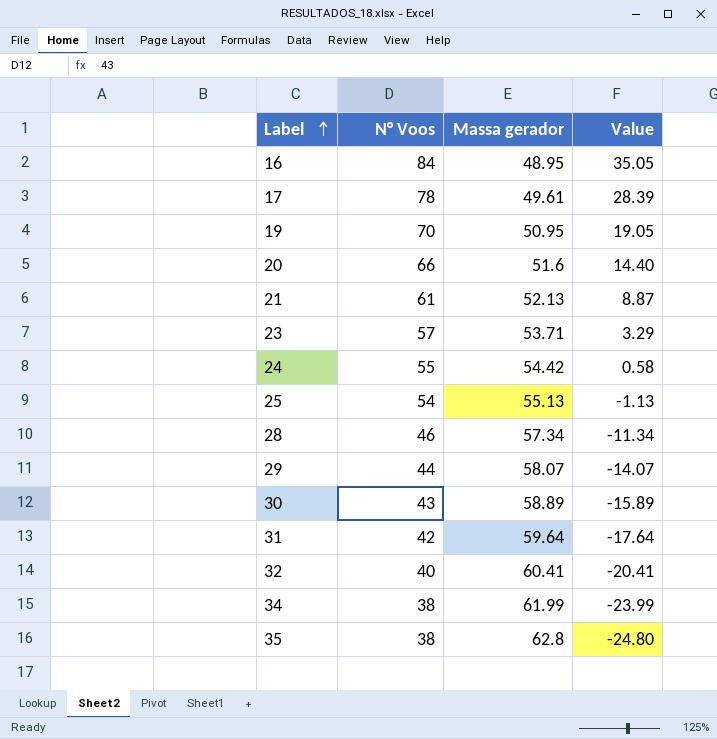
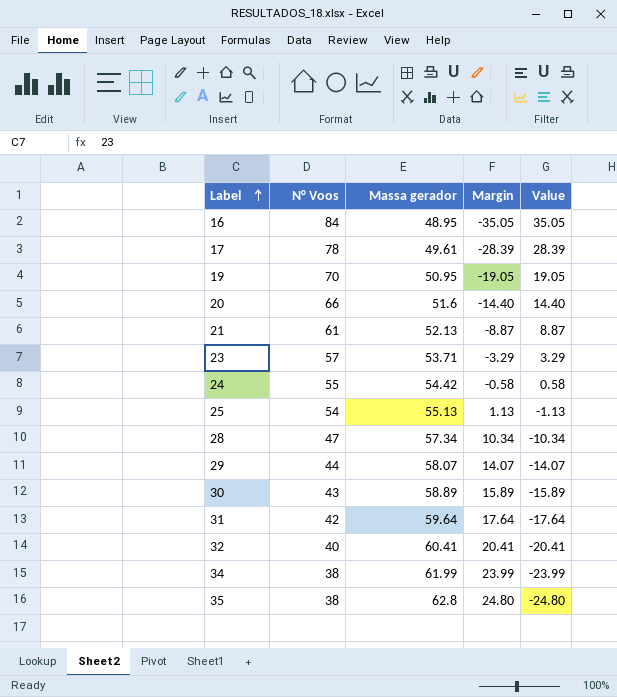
column Margin | formula: none -> [Massa gerador] - [N° Voos]
28 | N° Voos: 46 -> 47
28 | Value: -11.34 -> -10.34

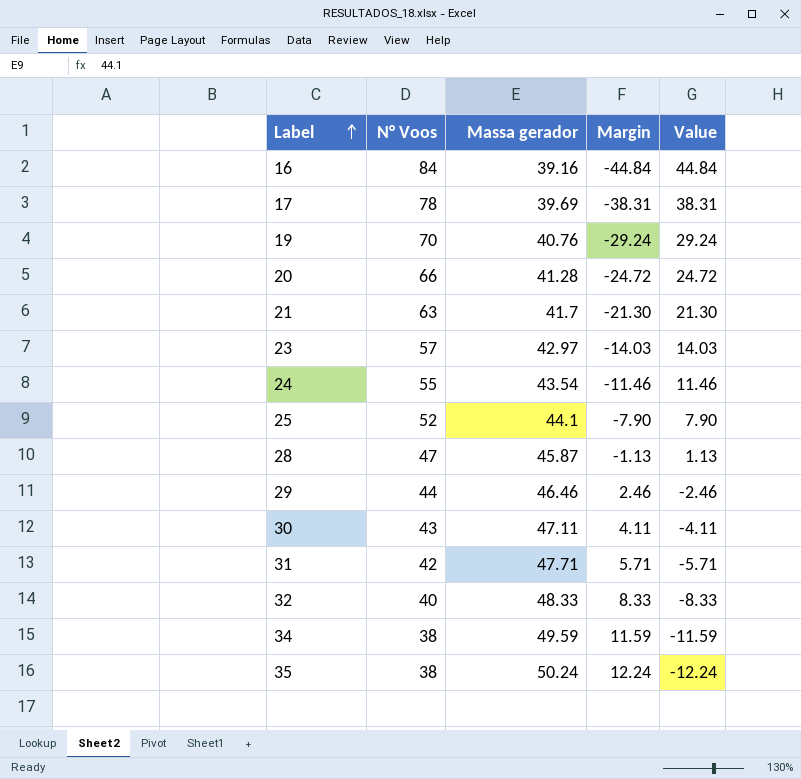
16 | Massa gerador: 48.95 -> 39.16
16 | Margin: -35.05 -> -44.84
16 | Value: 35.05 -> 44.84
17 | Massa gerador: 49.61 -> 39.69
17 | Margin: -28.39 -> -38.31
17 | Value: 28.39 -> 38.31
19 | Massa gerador: 50.95 -> 40.76
19 | Margin: -19.05 -> -29.24
19 | Value: 19.05 -> 29.24
20 | Massa gerador: 51.6 -> 41.28
20 | Margin: -14.40 -> -24.72
20 | Value: 14.40 -> 24.72
21 | N° Voos: 61 -> 63
21 | Massa gerador: 52.13 -> 41.7
21 | Margin: -8.87 -> -21.30
21 | Value: 8.87 -> 21.30
23 | Massa gerador: 53.71 -> 42.97
23 | Margin: -3.29 -> -14.03
23 | Value: 3.29 -> 14.03
24 | Massa gerador: 54.42 -> 43.54
24 | Margin: -0.58 -> -11.46
24 | Value: 0.58 -> 11.46
25 | N° Voos: 54 -> 52
25 | Massa gerador: 55.13 -> 44.1
25 | Margin: 1.13 -> -7.90
25 | Value: -1.13 -> 7.90
28 | Massa gerador: 57.34 -> 45.87
28 | Margin: 10.34 -> -1.13
28 | Value: -10.34 -> 1.13
29 | Massa gerador: 58.07 -> 46.46
29 | Margin: 14.07 -> 2.46
29 | Value: -14.07 -> -2.46
30 | Massa gerador: 58.89 -> 47.11
30 | Margin: 15.89 -> 4.11
30 | Value: -15.89 -> -4.11
31 | Massa gerador: 59.64 -> 47.71
31 | Margin: 17.64 -> 5.71
31 | Value: -17.64 -> -5.71
32 | Massa gerador: 60.41 -> 48.33
32 | Margin: 20.41 -> 8.33
32 | Value: -20.41 -> -8.33
34 | Massa gerador: 61.99 -> 49.59
34 | Margin: 23.99 -> 11.59
34 | Value: -23.99 -> -11.59
35 | Massa gerador: 62.8 -> 50.24
35 | Margin: 24.80 -> 12.24
35 | Value: -24.80 -> -12.24

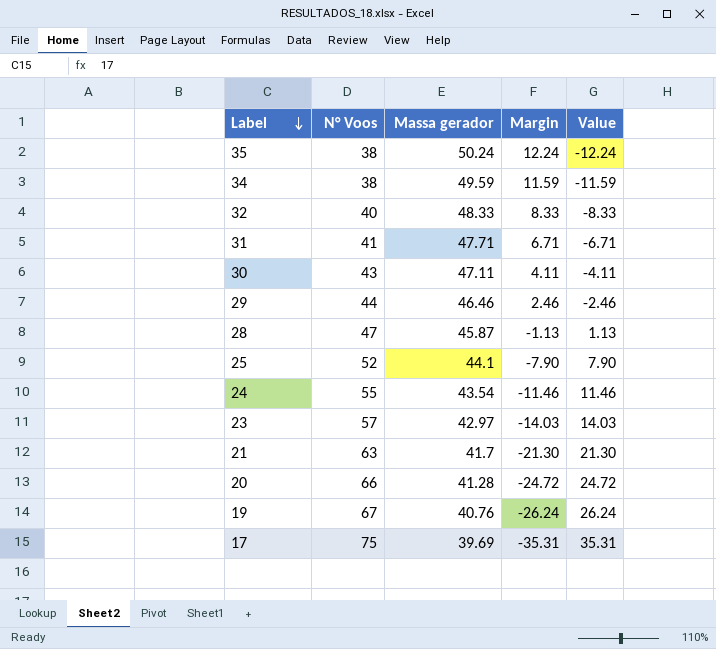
row order: Label ascending -> Label descending
row 16: 84 | 39.16 | -44.84 | 44.84 -> none
31 | N° Voos: 42 -> 41
31 | Margin: 5.71 -> 6.71
31 | Value: -5.71 -> -6.71
19 | N° Voos: 70 -> 67
19 | Margin: -29.24 -> -26.24
19 | Value: 29.24 -> 26.24
17 | N° Voos: 78 -> 75
17 | Margin: -38.31 -> -35.31
17 | Value: 38.31 -> 35.31

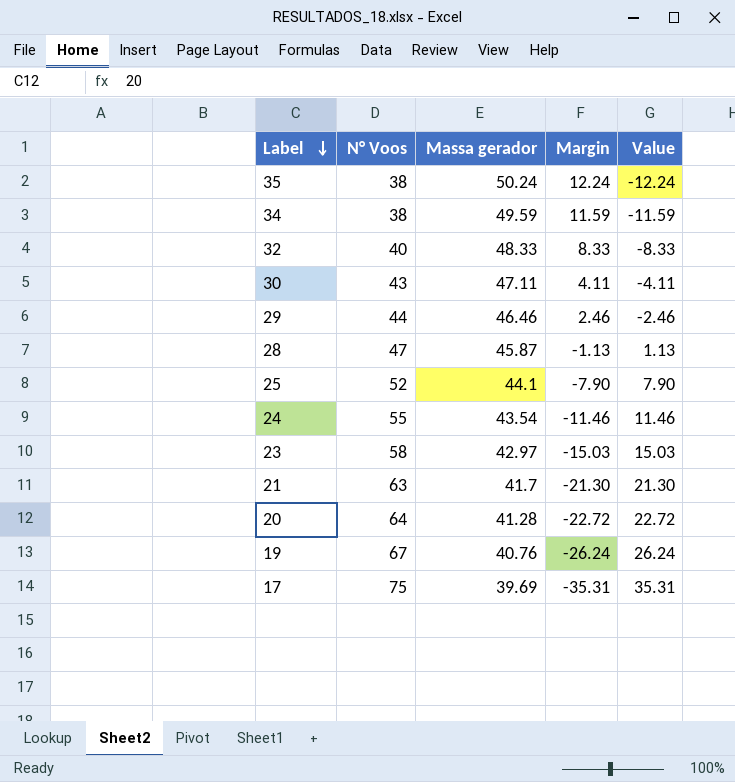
row 31: 41 | 47.71 | 6.71 | -6.71 -> none
23 | N° Voos: 57 -> 58
23 | Margin: -14.03 -> -15.03
23 | Value: 14.03 -> 15.03
20 | N° Voos: 66 -> 64
20 | Margin: -24.72 -> -22.72
20 | Value: 24.72 -> 22.72

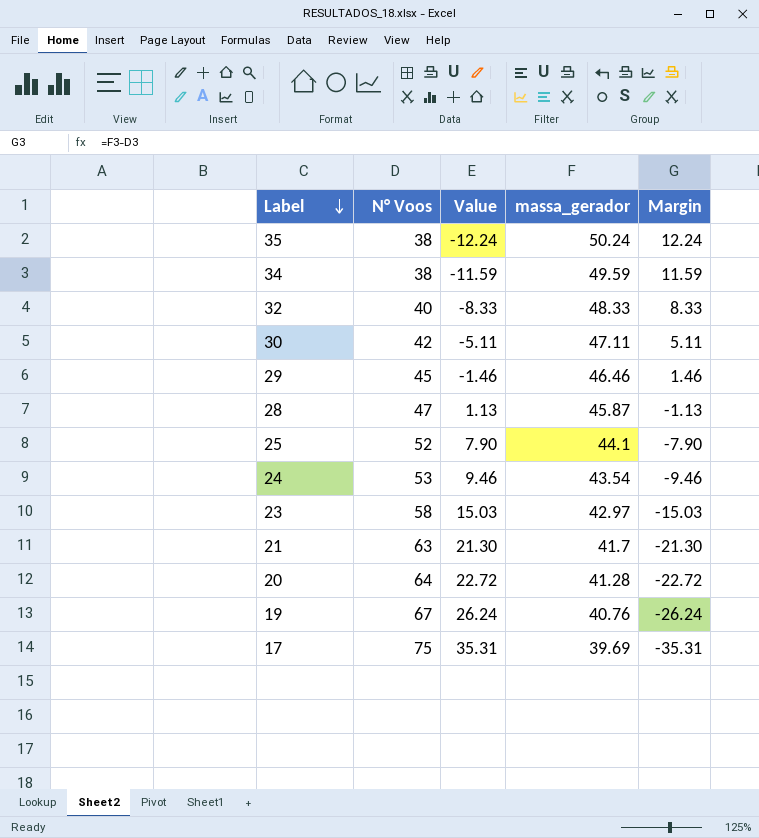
column Value | position: 5 -> 3
column name: Massa gerador -> massa_gerador
30 | N° Voos: 43 -> 42
30 | Value: -4.11 -> -5.11
30 | Margin: 4.11 -> 5.11
29 | N° Voos: 44 -> 45
29 | Value: -2.46 -> -1.46
29 | Margin: 2.46 -> 1.46
24 | N° Voos: 55 -> 53
24 | Value: 11.46 -> 9.46
24 | Margin: -11.46 -> -9.46

